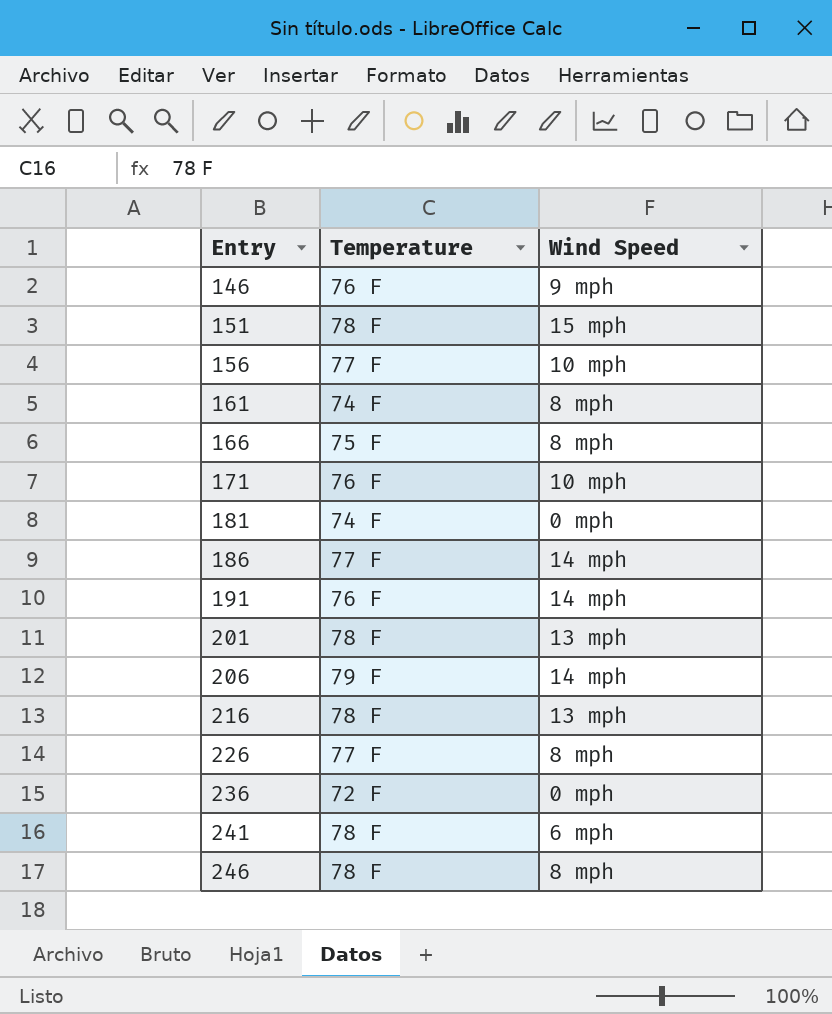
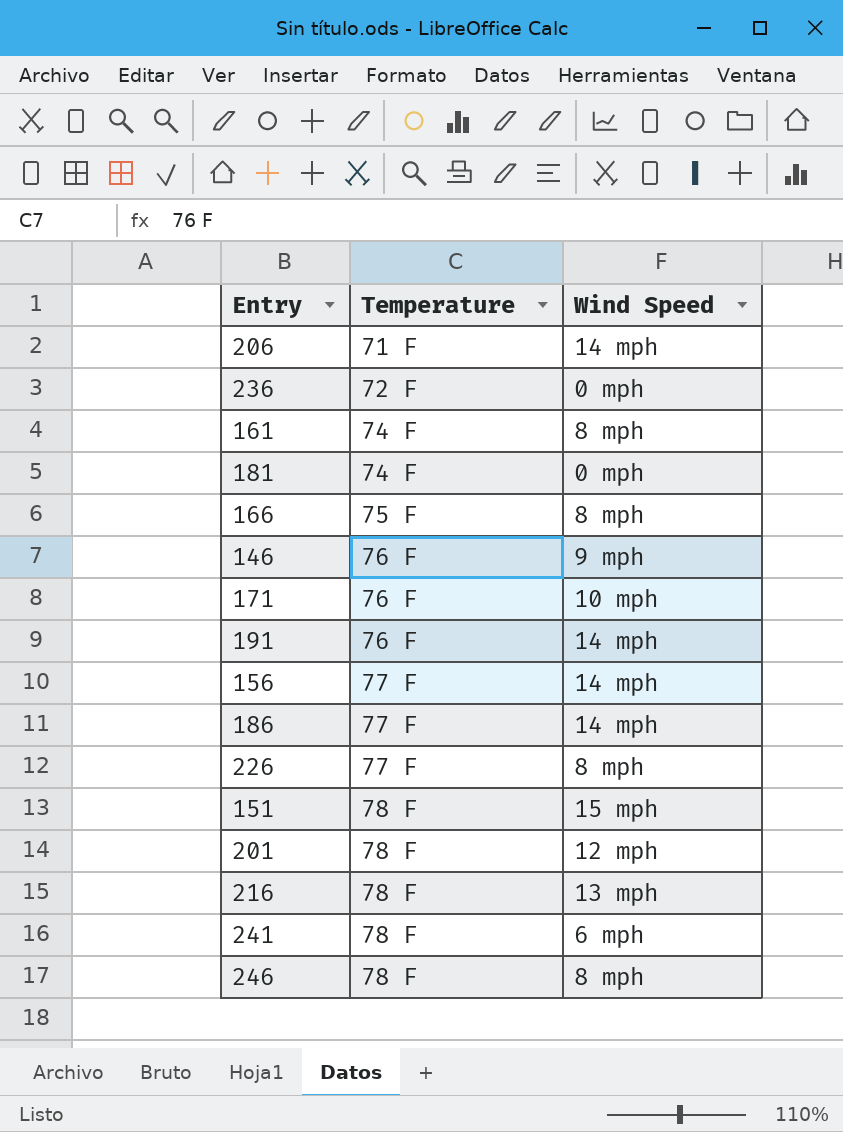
row order: Entry ascending -> Temperature ascending
206 | Temperature: 79 F -> 71 F
156 | Wind Speed: 10 mph -> 14 mph
201 | Wind Speed: 13 mph -> 12 mph

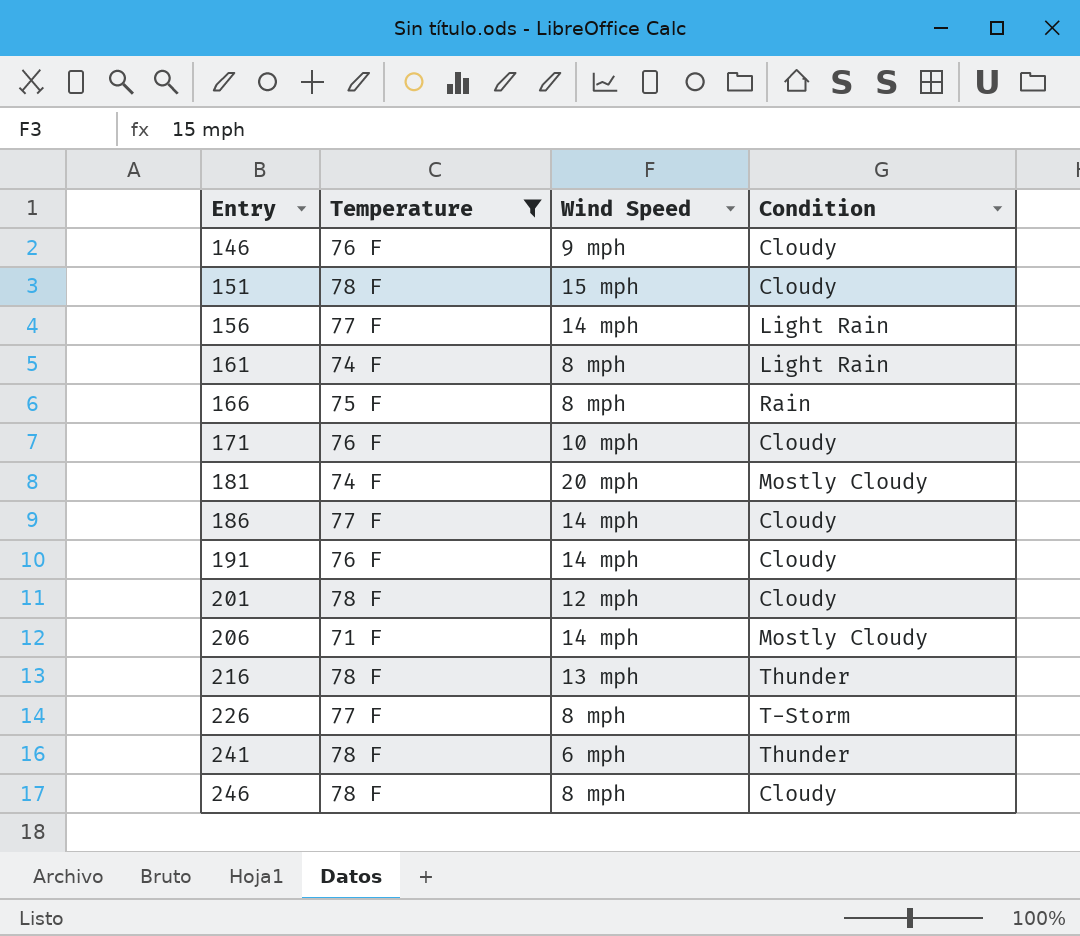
filter: none -> Temperature != 72 F
row order: Temperature ascending -> Entry ascending
column Condition | position: none -> 4
181 | Wind Speed: 0 mph -> 20 mph

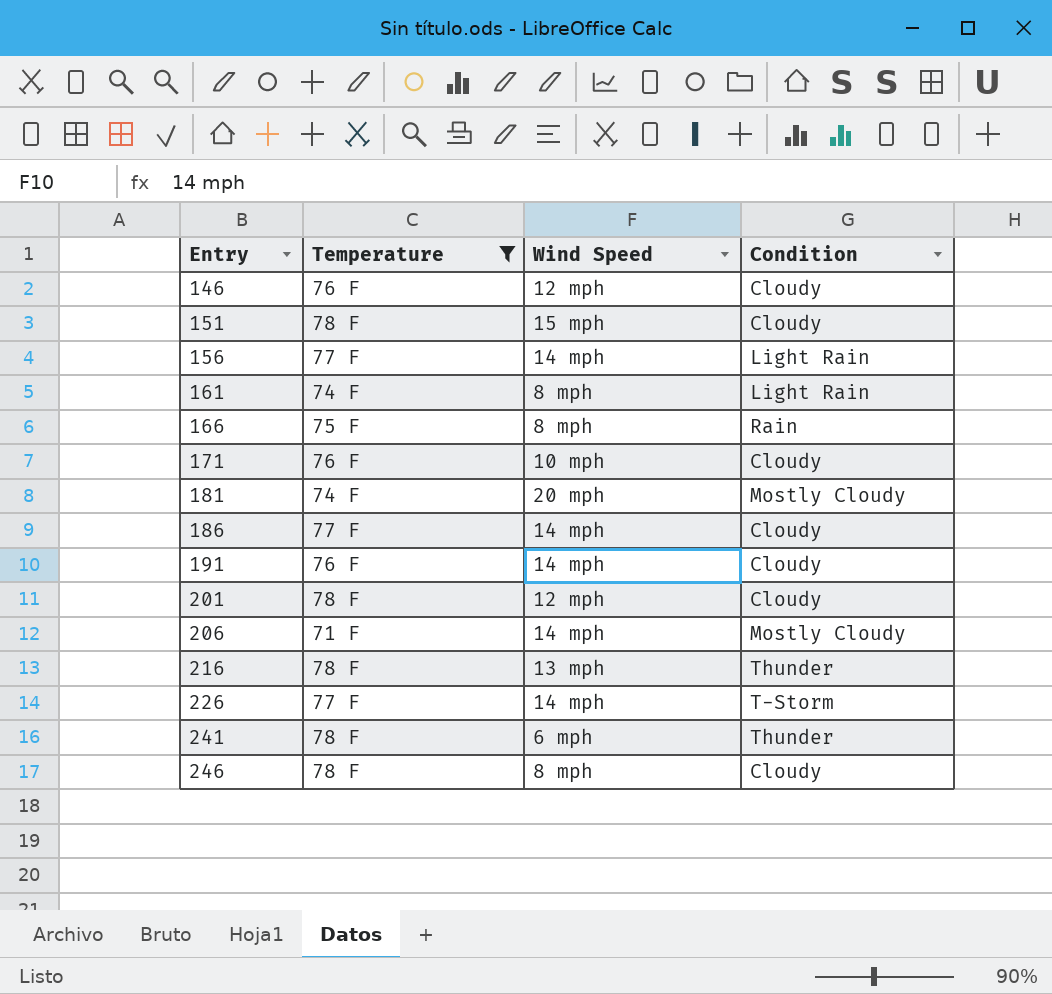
146 | Wind Speed: 9 mph -> 12 mph
226 | Wind Speed: 8 mph -> 14 mph

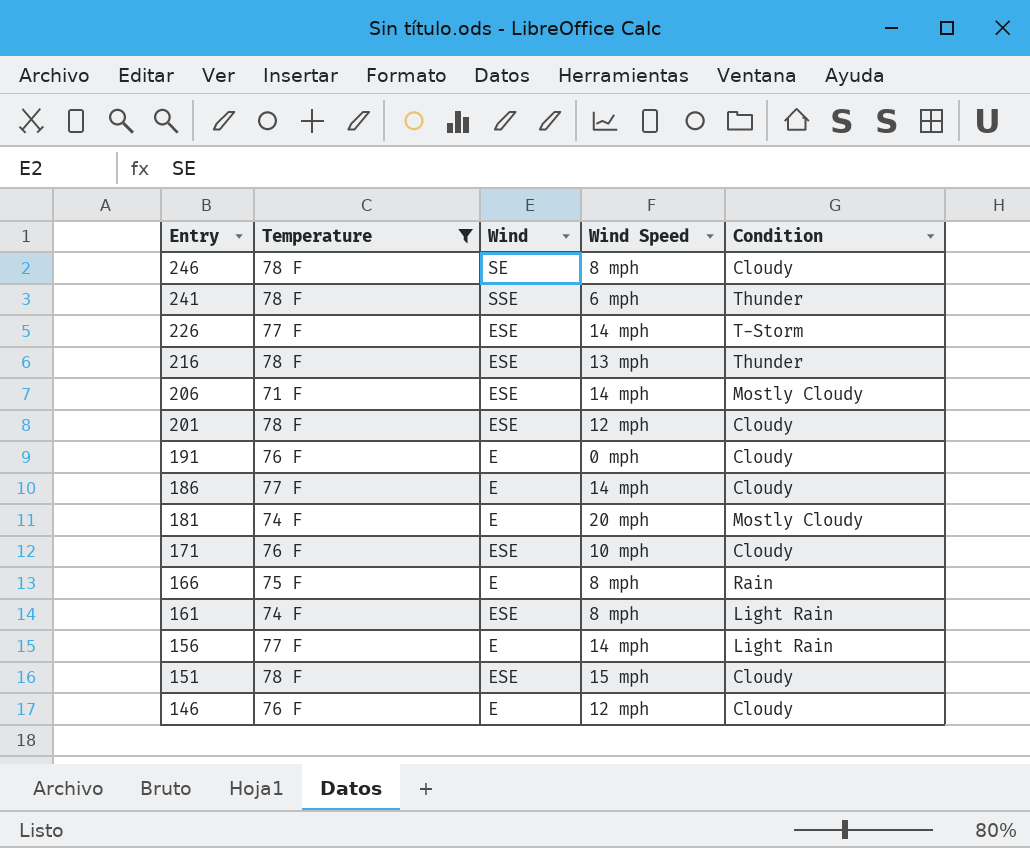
row order: Entry ascending -> Entry descending
column Wind | position: none -> 3
191 | Wind Speed: 14 mph -> 0 mph

